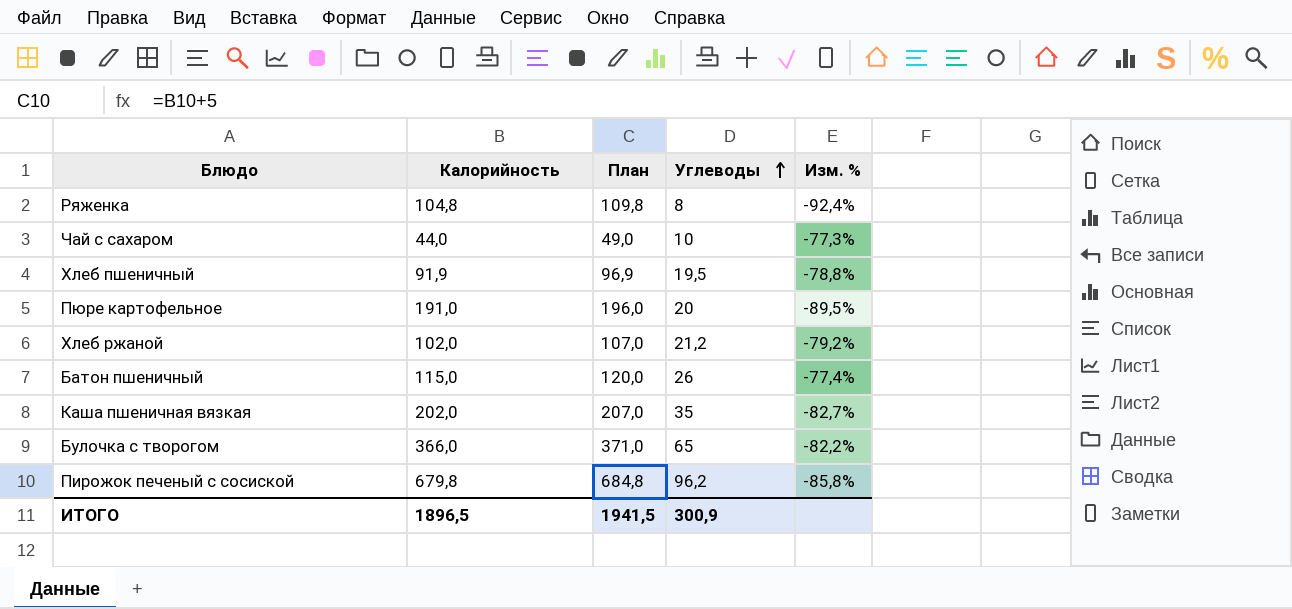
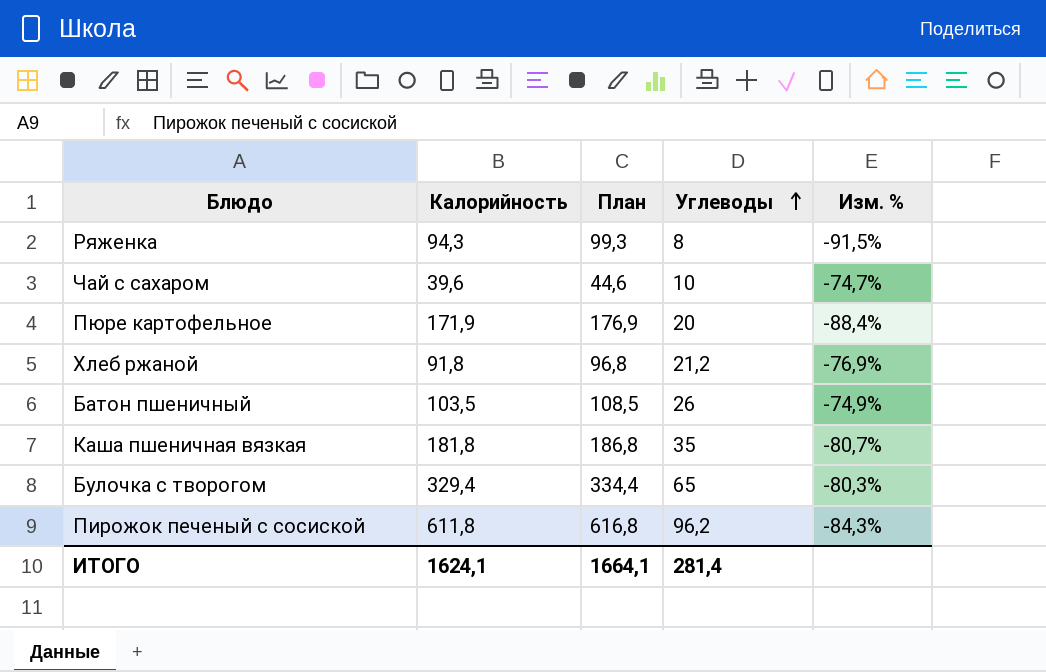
row Хлеб пшеничный: 91,9 | 96,9 | 19,5 | -78,8% -> none
Ряженка | Калорийность: 104,8 -> 94,3
Ряженка | План: 109,8 -> 99,3
Ряженка | Изм. %: -92,4% -> -91,5%
Чай с сахаром | Калорийность: 44,0 -> 39,6
Чай с сахаром | План: 49,0 -> 44,6
Чай с сахаром | Изм. %: -77,3% -> -74,7%
Пюре картофельное | Калорийность: 191,0 -> 171,9
Пюре картофельное | План: 196,0 -> 176,9
Пюре картофельное | Изм. %: -89,5% -> -88,4%
Хлеб ржаной | Калорийность: 102,0 -> 91,8
Хлеб ржаной | План: 107,0 -> 96,8
Хлеб ржаной | Изм. %: -79,2% -> -76,9%
Батон пшеничный | Калорийность: 115,0 -> 103,5
Батон пшеничный | План: 120,0 -> 108,5
Батон пшеничный | Изм. %: -77,4% -> -74,9%
Каша пшеничная вязкая | Калорийность: 202,0 -> 181,8
Каша пшеничная вязкая | План: 207,0 -> 186,8
Каша пшеничная вязкая | Изм. %: -82,7% -> -80,7%
Булочка с творогом | Калорийность: 366,0 -> 329,4
Булочка с творогом | План: 371,0 -> 334,4
Булочка с творогом | Изм. %: -82,2% -> -80,3%
Пирожок печеный с сосиской | Калорийность: 679,8 -> 611,8
Пирожок печеный с сосиской | План: 684,8 -> 616,8
Пирожок печеный с сосиской | Изм. %: -85,8% -> -84,3%
ИТОГО | Калорийность: 1896,5 -> 1624,1
ИТОГО | План: 1941,5 -> 1664,1
ИТОГО | Углеводы: 300,9 -> 281,4

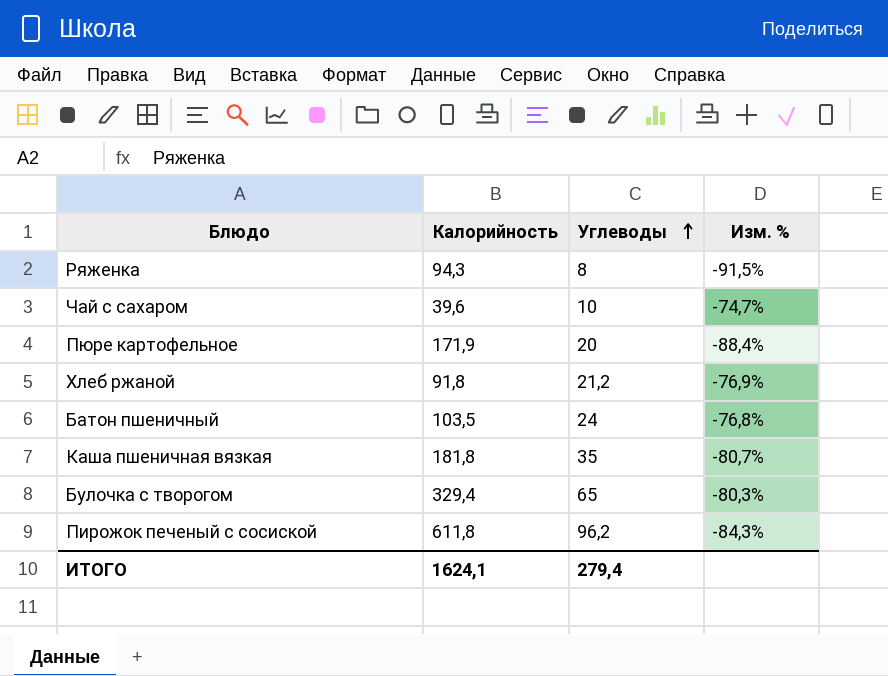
column План | formula: [Калорийность] + 5 -> none
Батон пшеничный | Углеводы: 26 -> 24
Батон пшеничный | Изм. %: -74,9% -> -76,8%
ИТОГО | Углеводы: 281,4 -> 279,4

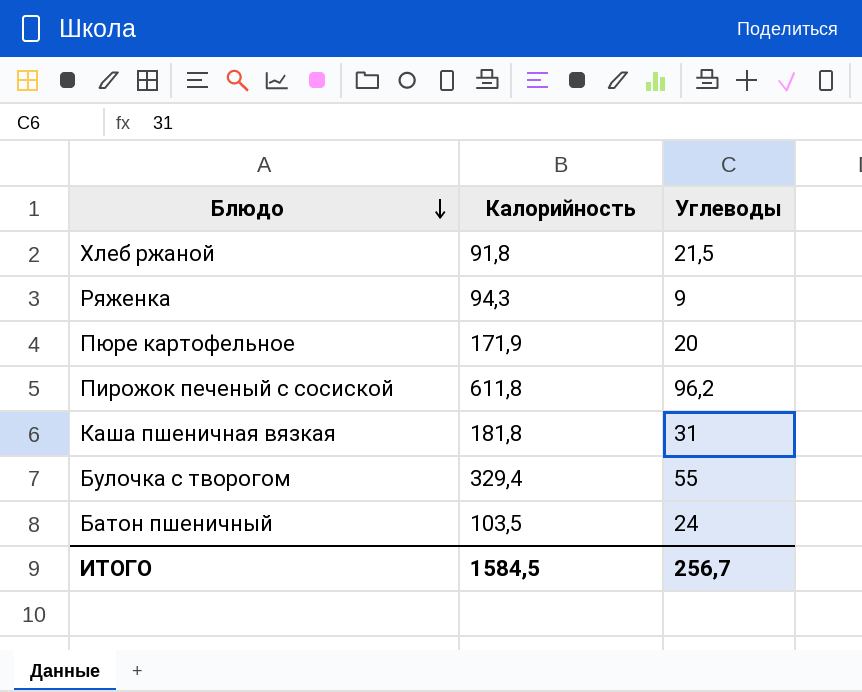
row order: Углеводы ascending -> Блюдо descending
column Изм. % | formula: ([Углеводы] - [Калорийность]) / [Калорийность] -> none
row Чай с сахаром: 39,6 | 10 | -74,7% -> none
Хлеб ржаной | Углеводы: 21,2 -> 21,5
Ряженка | Углеводы: 8 -> 9
Каша пшеничная вязкая | Углеводы: 35 -> 31
Булочка с творогом | Углеводы: 65 -> 55
ИТОГО | Калорийность: 1624,1 -> 1584,5
ИТОГО | Углеводы: 279,4 -> 256,7

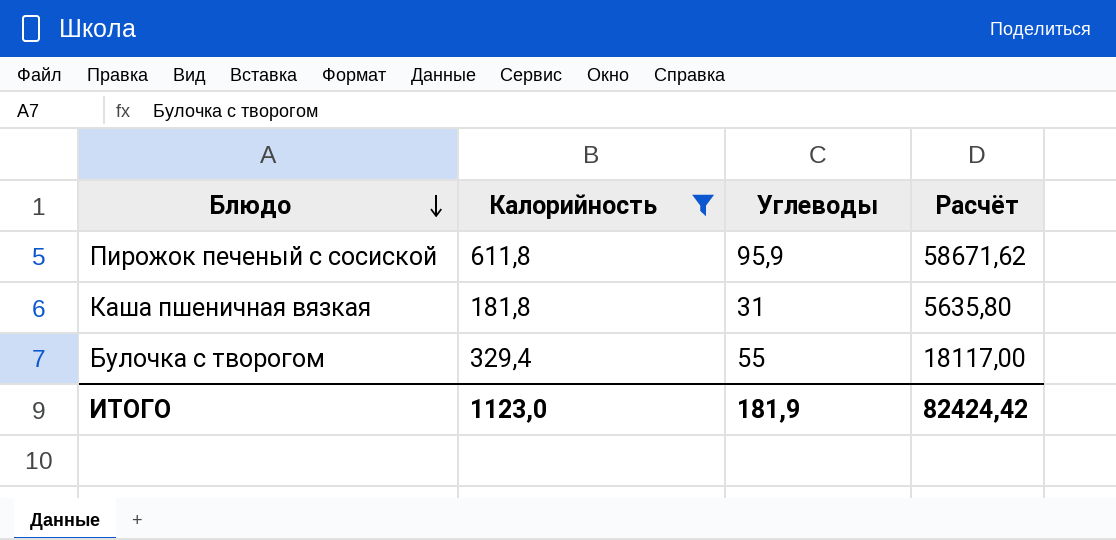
filter: none -> Калорийность >= 181,8
column Расчёт | formula: none -> [Калорийность] * [Углеводы]
Пирожок печеный с сосиской | Углеводы: 96,2 -> 95,9
ИТОГО | Калорийность: 1584,5 -> 1123,0
ИТОГО | Углеводы: 256,7 -> 181,9

